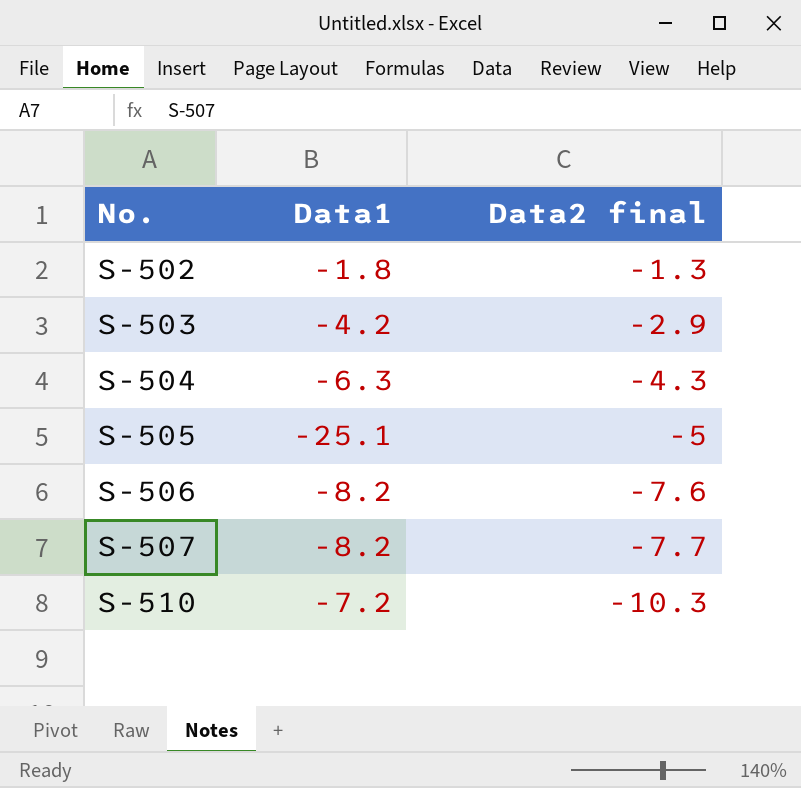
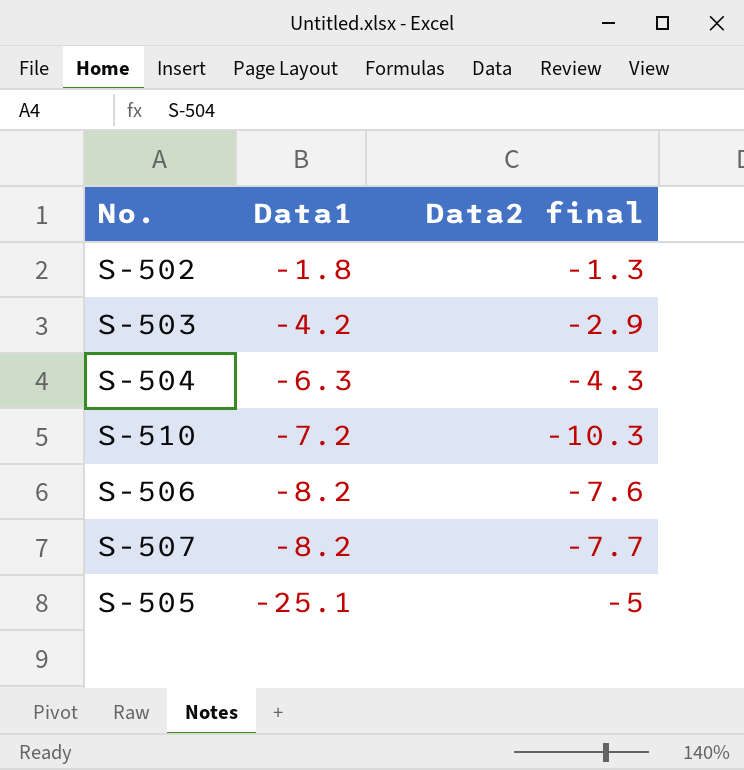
row order: No. ascending -> Data1 descending

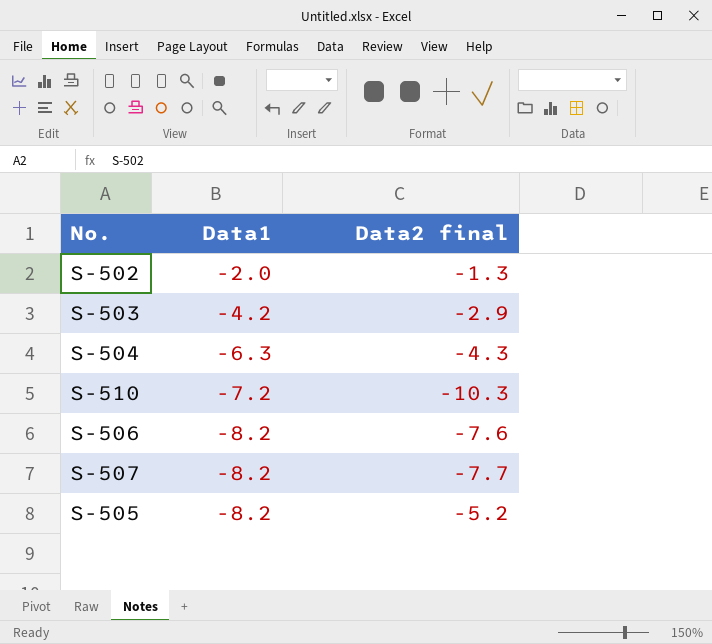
S-502 | Data1: -1.8 -> -2.0
S-505 | Data1: -25.1 -> -8.2
S-505 | Data2 final: -5 -> -5.2

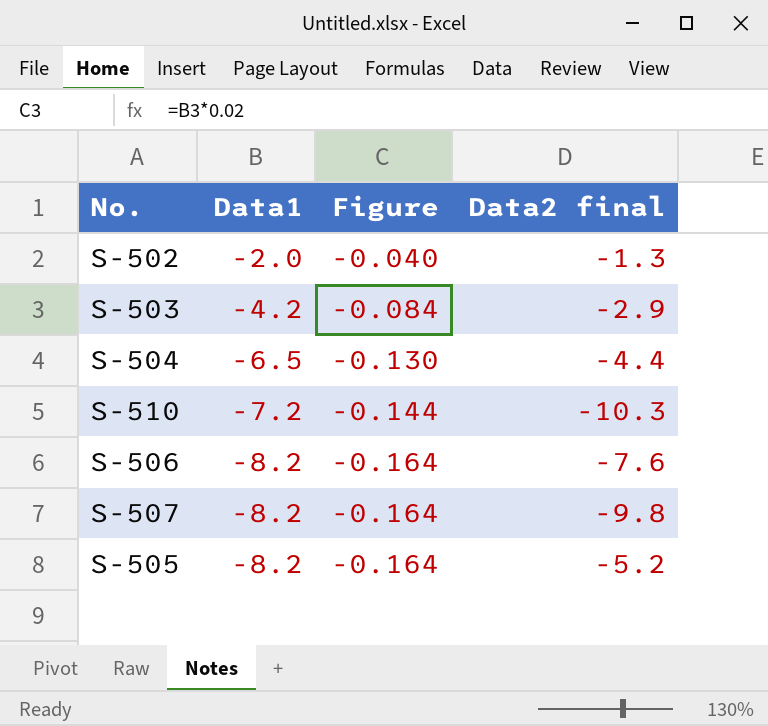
column Figure | formula: none -> [Data1] * 0.02
S-504 | Data1: -6.3 -> -6.5
S-504 | Data2 final: -4.3 -> -4.4
S-507 | Data2 final: -7.7 -> -9.8

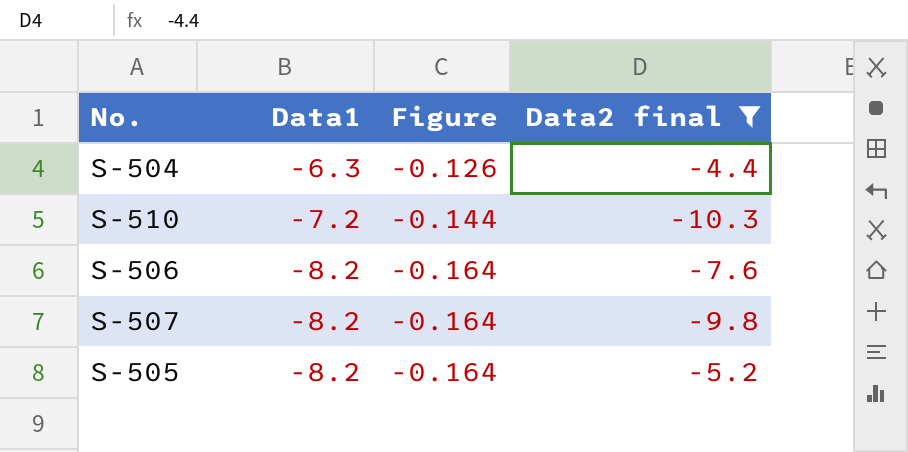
filter: none -> Data2 final <= -4.4
S-504 | Data1: -6.5 -> -6.3
S-504 | Figure: -0.130 -> -0.126

